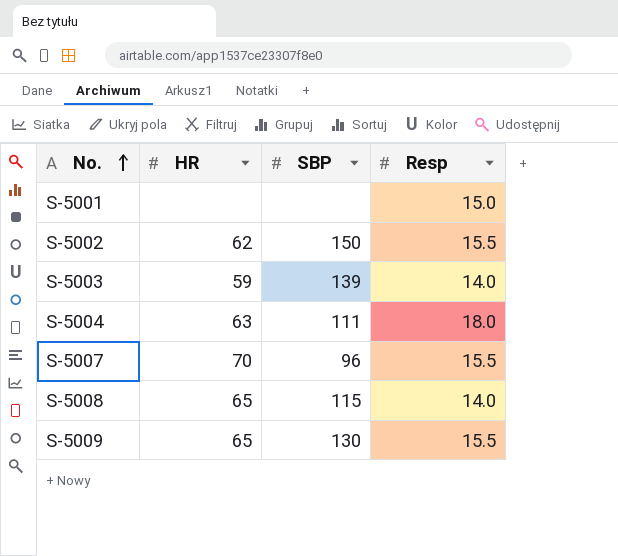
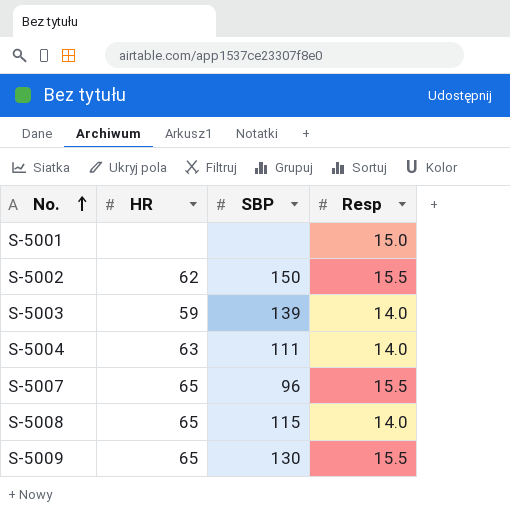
S-5004 | Resp: 18.0 -> 14.0
S-5007 | HR: 70 -> 65

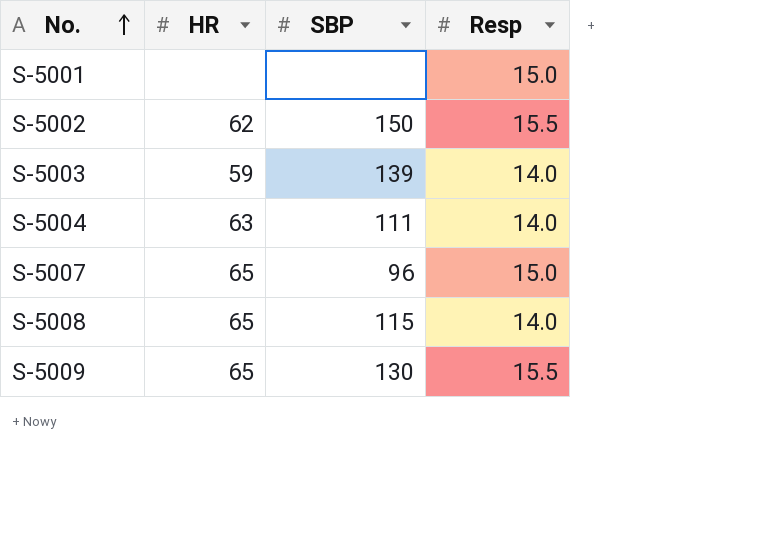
S-5007 | Resp: 15.5 -> 15.0

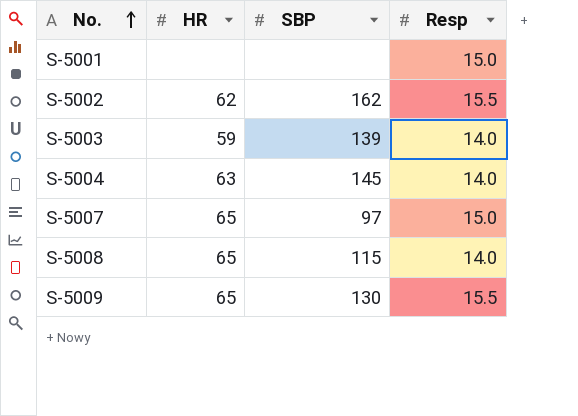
S-5002 | SBP: 150 -> 162
S-5004 | SBP: 111 -> 145
S-5007 | SBP: 96 -> 97

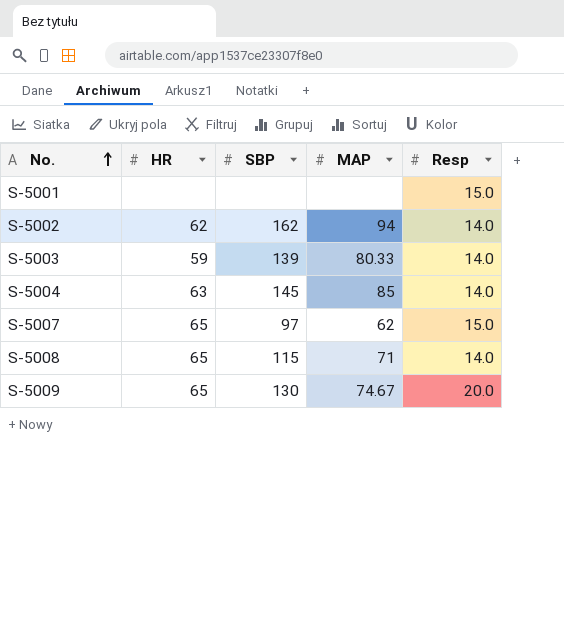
column MAP | position: none -> 4
S-5002 | Resp: 15.5 -> 14.0
S-5009 | Resp: 15.5 -> 20.0

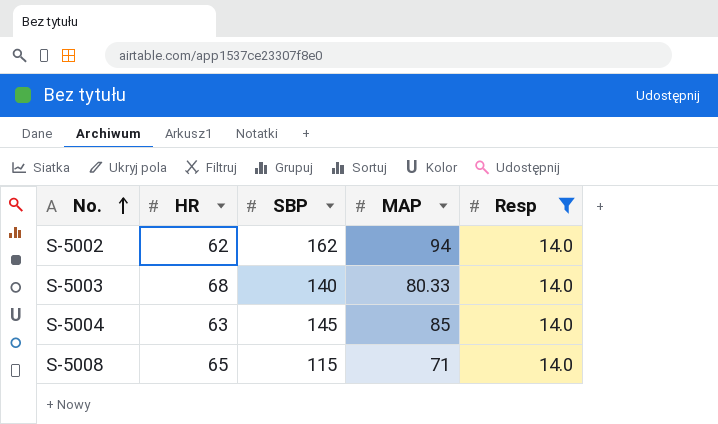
filter: none -> Resp = 14.0
S-5003 | HR: 59 -> 68
S-5003 | SBP: 139 -> 140

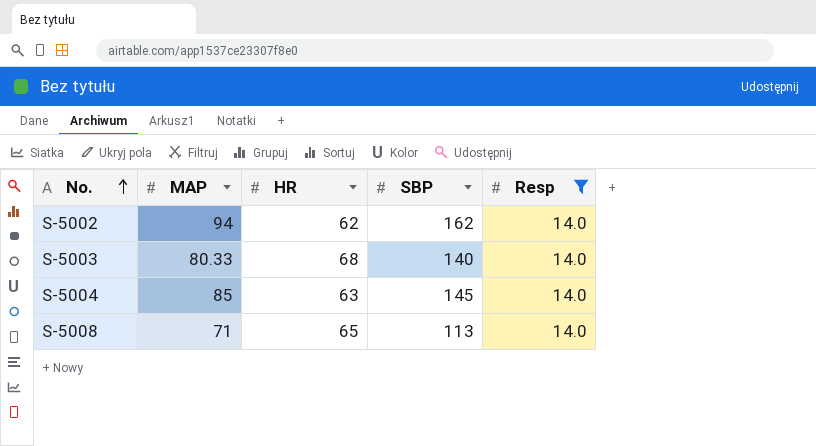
column MAP | position: 4 -> 2
S-5008 | SBP: 115 -> 113

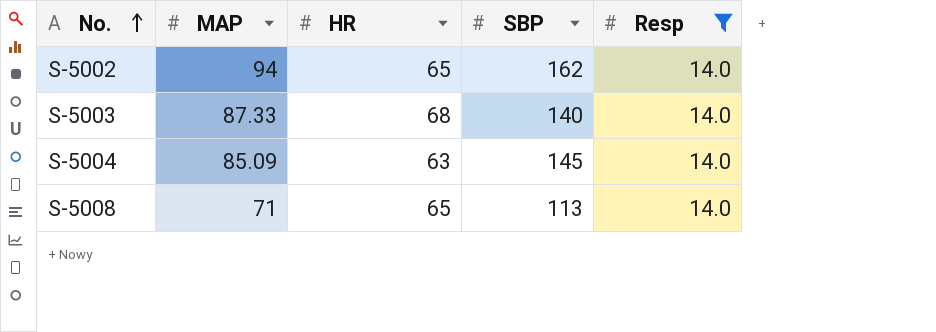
S-5002 | HR: 62 -> 65
S-5003 | MAP: 80.33 -> 87.33
S-5004 | MAP: 85 -> 85.09

